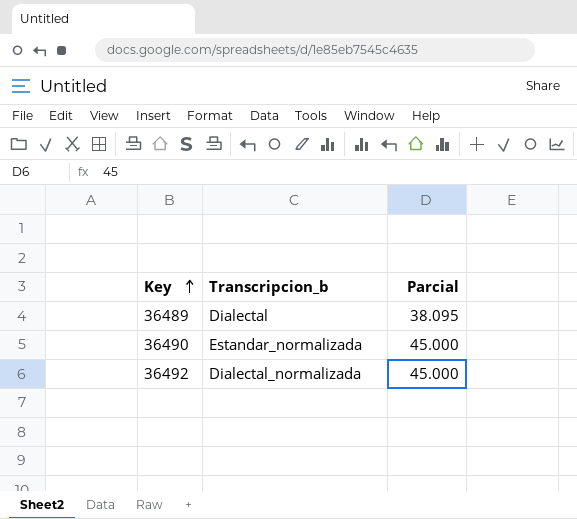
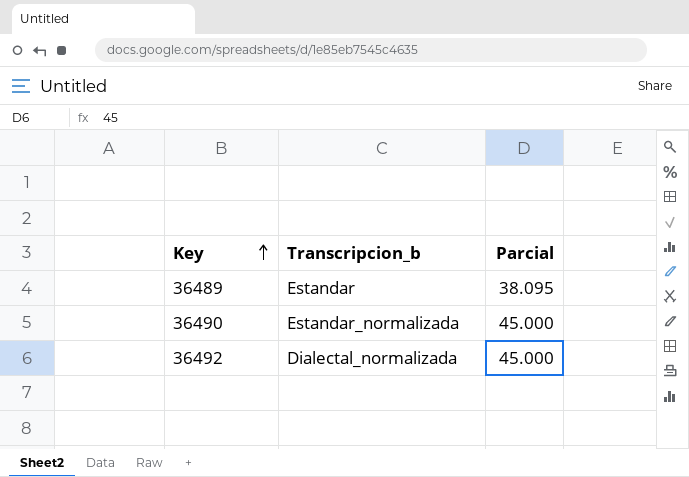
36489 | Transcripcion_b: Dialectal -> Estandar

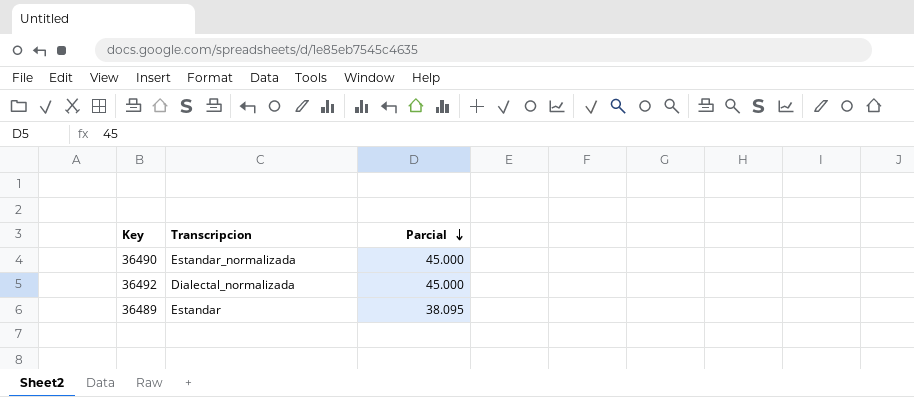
row order: Key ascending -> Parcial descending
column name: Transcripcion_b -> Transcripcion

